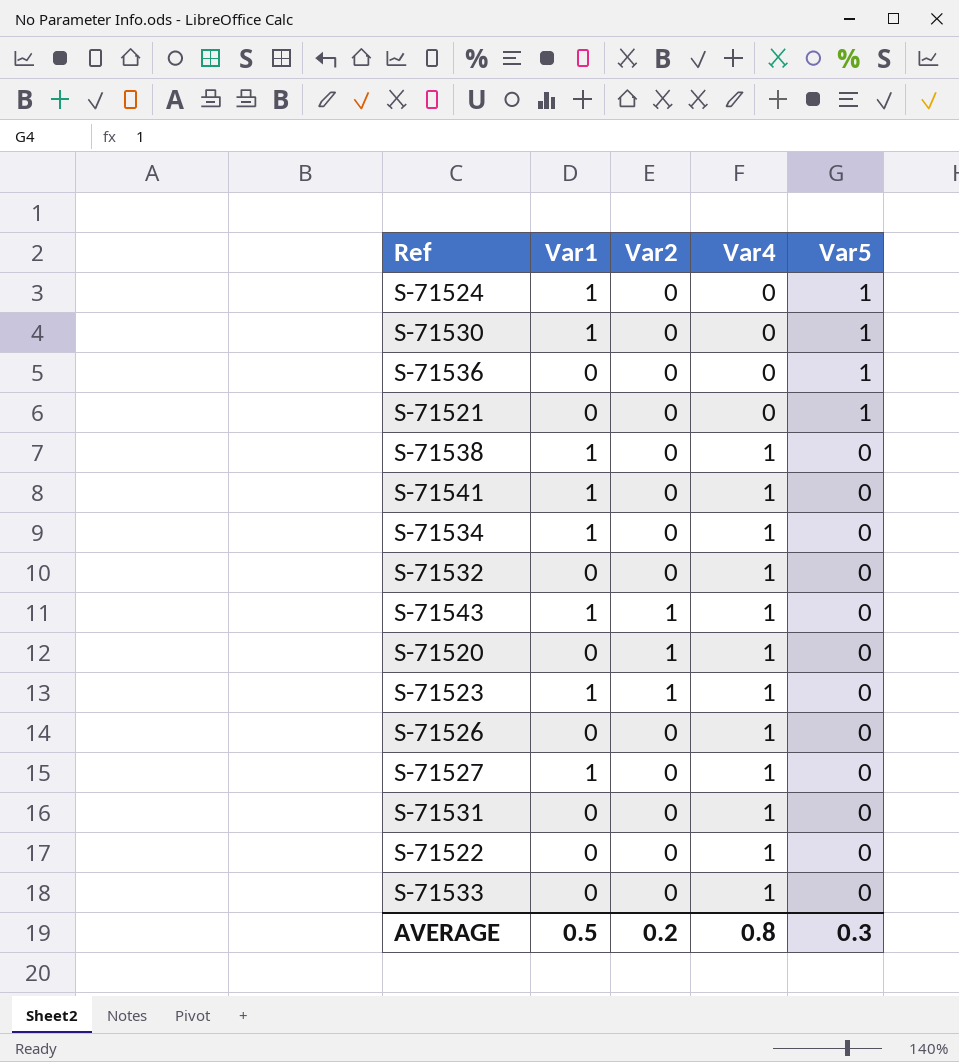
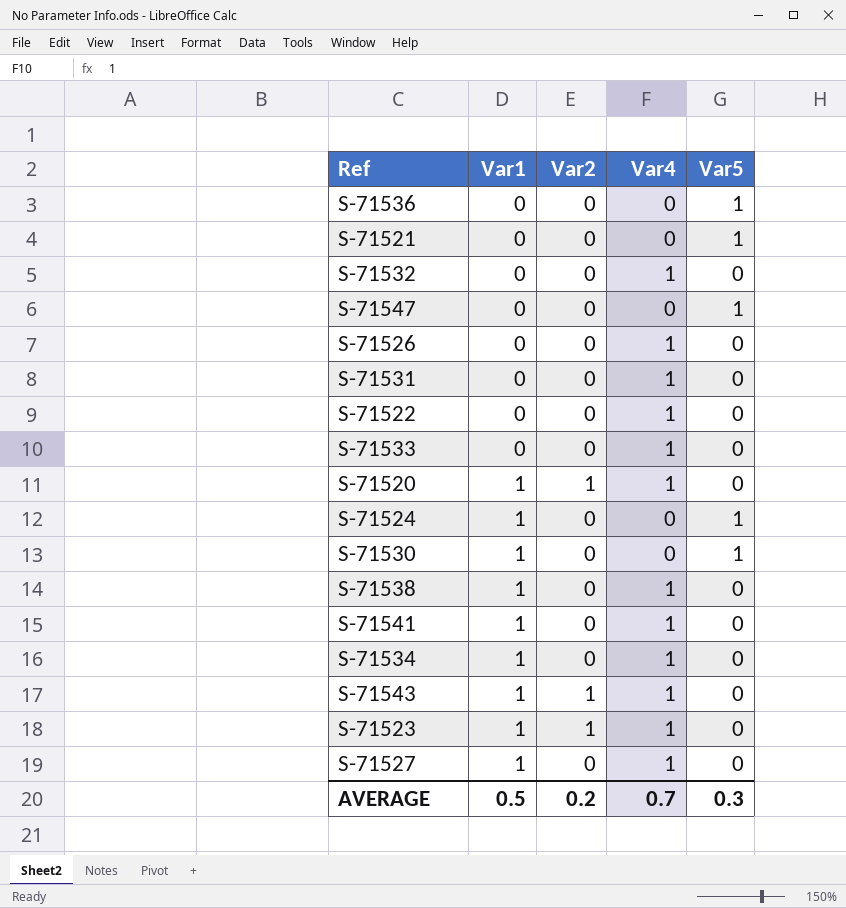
row order: Var4 ascending -> Var1 ascending
row S-71547: none -> 0 | 0 | 0 | 1
S-71520 | Var1: 0 -> 1
AVERAGE | Var4: 0.8 -> 0.7

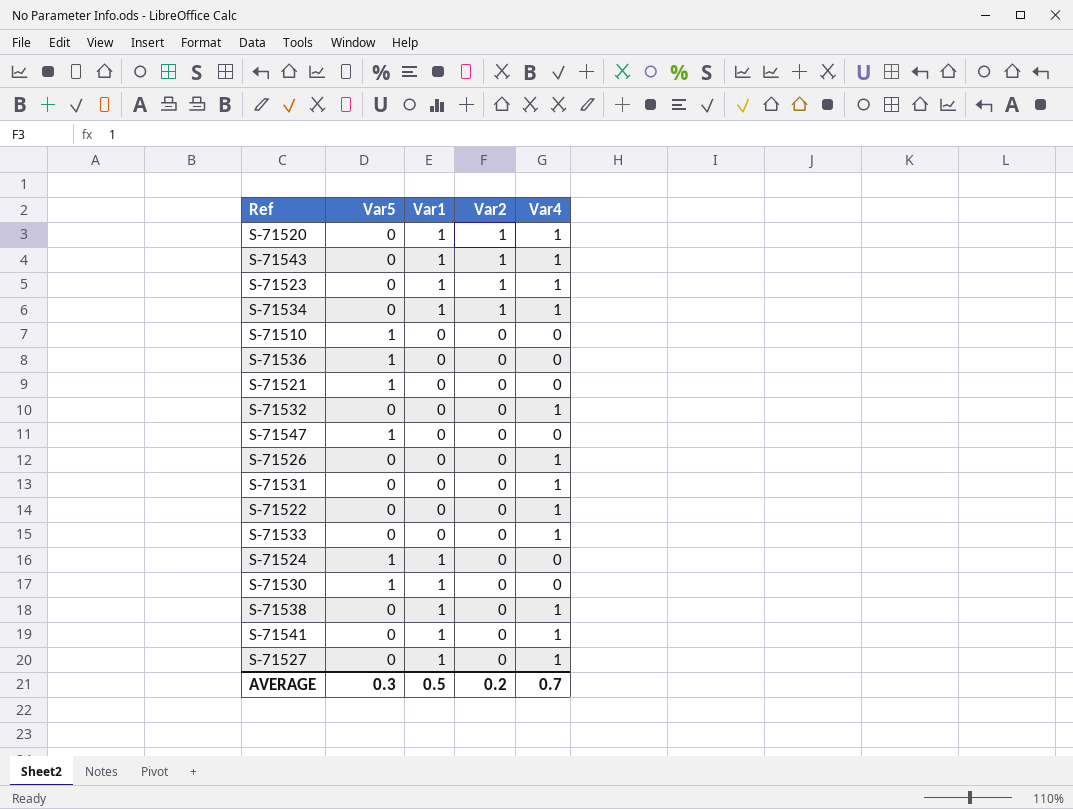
row order: Var1 ascending -> Var2 descending
column Var5 | position: 5 -> 2
S-71534 | Var2: 0 -> 1
row S-71510: none -> 1 | 0 | 0 | 0

